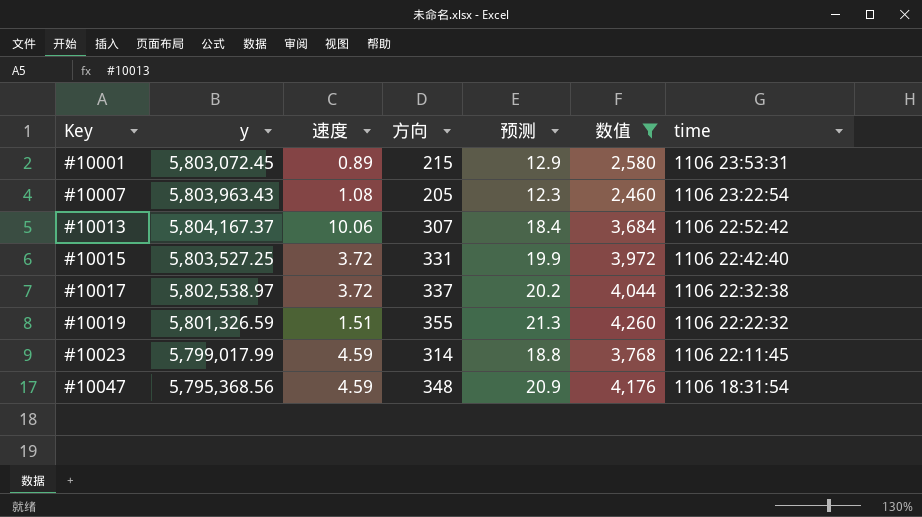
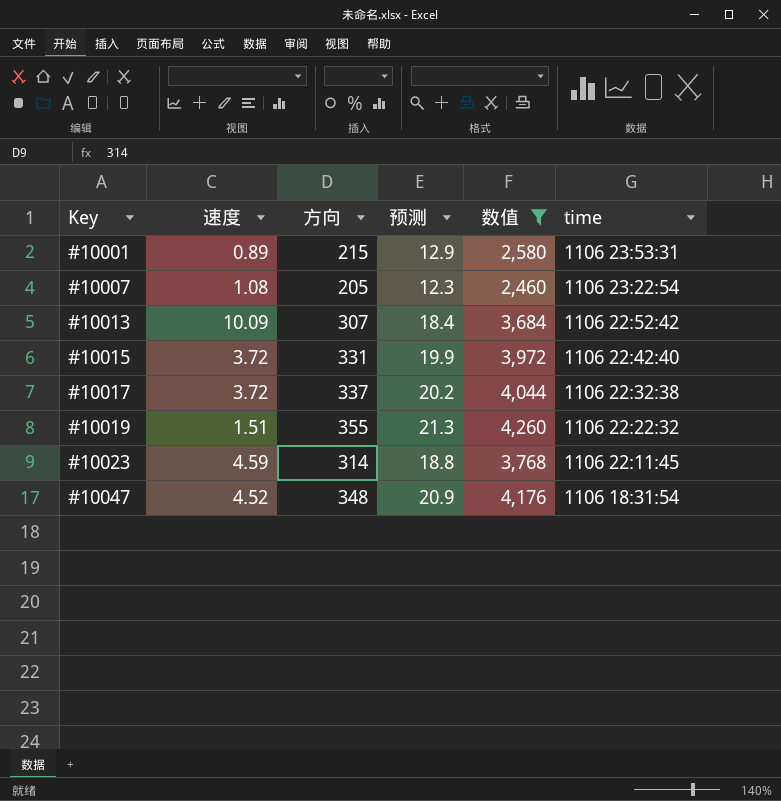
column y | position: 2 -> none
#10013 | 速度: 10.06 -> 10.09
#10047 | 速度: 4.59 -> 4.52

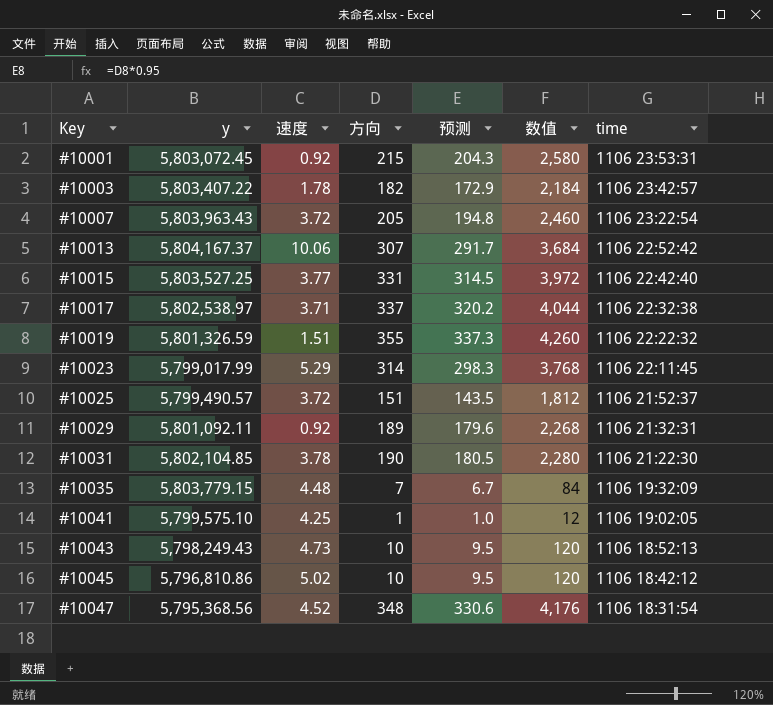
filter: 数值 >= 2,460 -> none
column y | position: none -> 2
column 预测 | formula: [方向] * 0.06 -> [方向] * 0.95
#10001 | 速度: 0.89 -> 0.92
#10007 | 速度: 1.08 -> 3.72
#10013 | 速度: 10.09 -> 10.06
#10015 | 速度: 3.72 -> 3.77
#10017 | 速度: 3.72 -> 3.71
#10023 | 速度: 4.59 -> 5.29

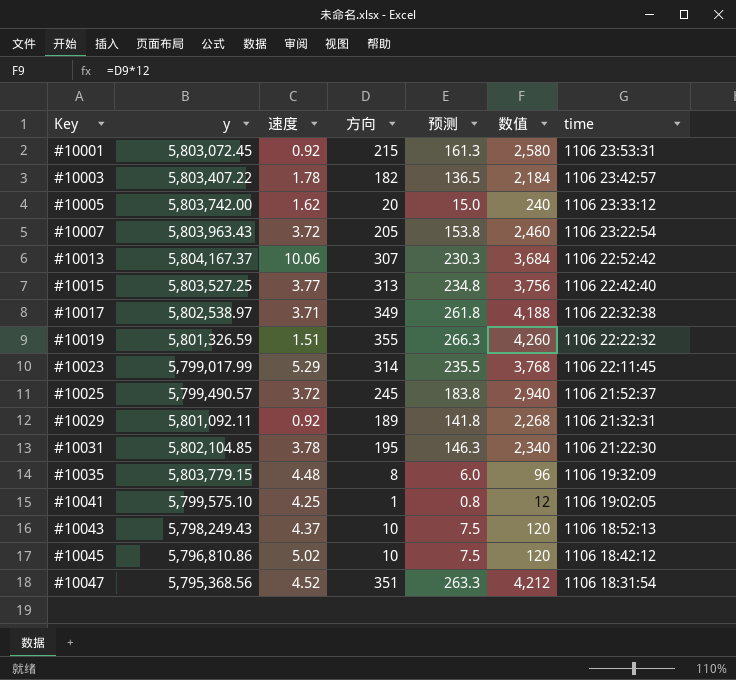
column 预测 | formula: [方向] * 0.95 -> [方向] * 0.75
row #10005: none -> 5,803,742.00 | 1.62 | 20 | 15.0 | 240 | 1106 23:33:12
#10015 | 方向: 331 -> 313
#10015 | 数值: 3,972 -> 3,756
#10017 | 方向: 337 -> 349
#10017 | 数值: 4,044 -> 4,188
#10025 | 方向: 151 -> 245
#10025 | 数值: 1,812 -> 2,940
#10031 | 方向: 190 -> 195
#10031 | 数值: 2,280 -> 2,340
#10035 | 方向: 7 -> 8
#10035 | 数值: 84 -> 96
#10043 | 速度: 4.73 -> 4.37
#10047 | 方向: 348 -> 351
#10047 | 数值: 4,176 -> 4,212

